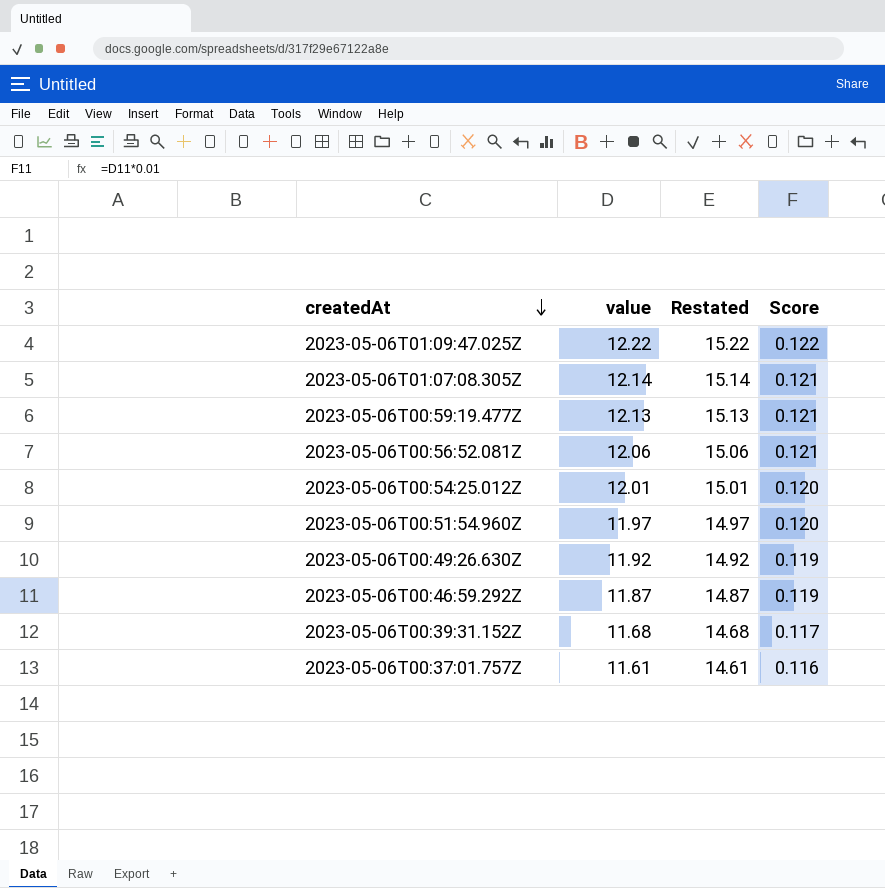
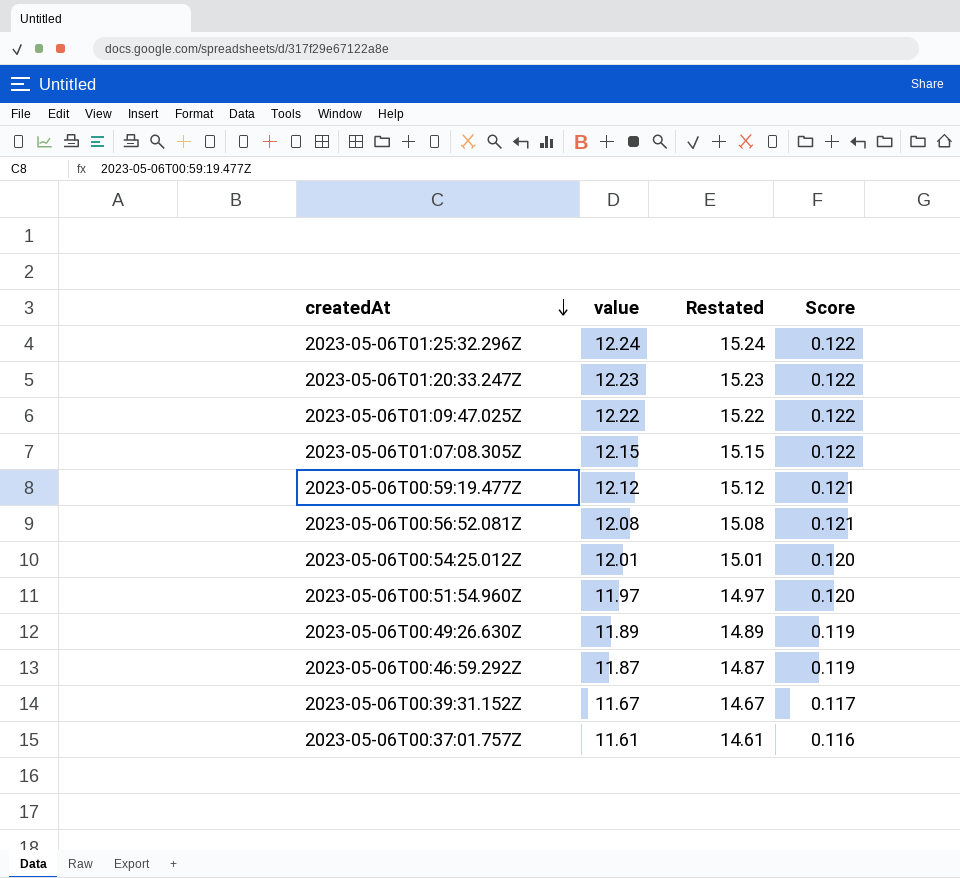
row 2023-05-06T01:25:32.296Z: none -> 12.24 | 15.24 | 0.122
row 2023-05-06T01:20:33.247Z: none -> 12.23 | 15.23 | 0.122
2023-05-06T01:07:08.305Z | value: 12.14 -> 12.15
2023-05-06T01:07:08.305Z | Restated: 15.14 -> 15.15
2023-05-06T01:07:08.305Z | Score: 0.121 -> 0.122
2023-05-06T00:59:19.477Z | value: 12.13 -> 12.12
2023-05-06T00:59:19.477Z | Restated: 15.13 -> 15.12
2023-05-06T00:56:52.081Z | value: 12.06 -> 12.08
2023-05-06T00:56:52.081Z | Restated: 15.06 -> 15.08
2023-05-06T00:49:26.630Z | value: 11.92 -> 11.89
2023-05-06T00:49:26.630Z | Restated: 14.92 -> 14.89
2023-05-06T00:39:31.152Z | value: 11.68 -> 11.67
2023-05-06T00:39:31.152Z | Restated: 14.68 -> 14.67

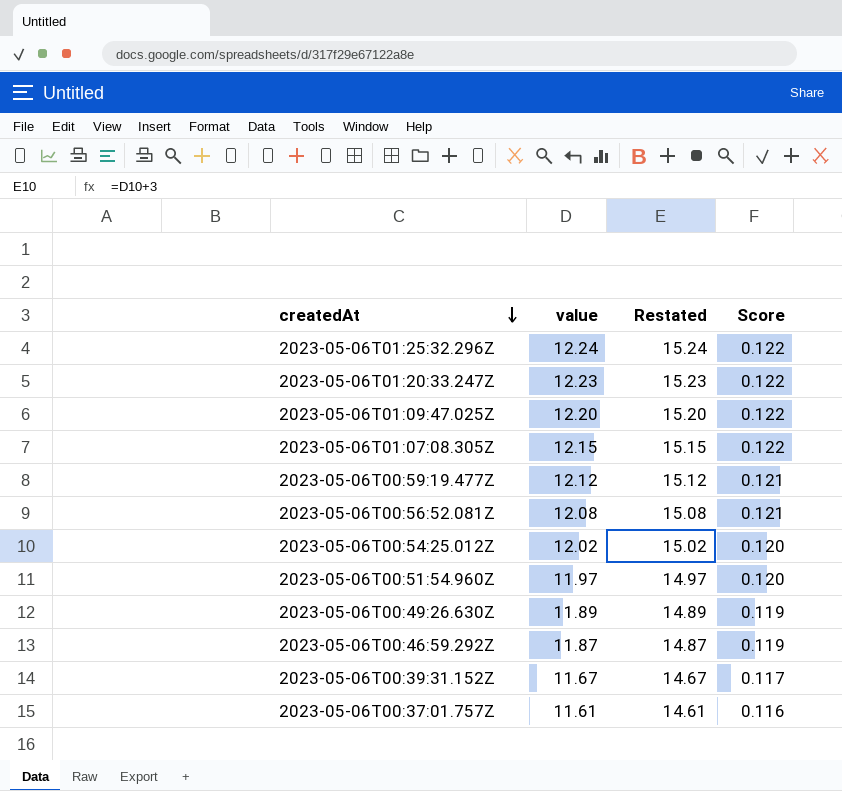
2023-05-06T01:09:47.025Z | value: 12.22 -> 12.20
2023-05-06T01:09:47.025Z | Restated: 15.22 -> 15.20
2023-05-06T00:54:25.012Z | value: 12.01 -> 12.02
2023-05-06T00:54:25.012Z | Restated: 15.01 -> 15.02

